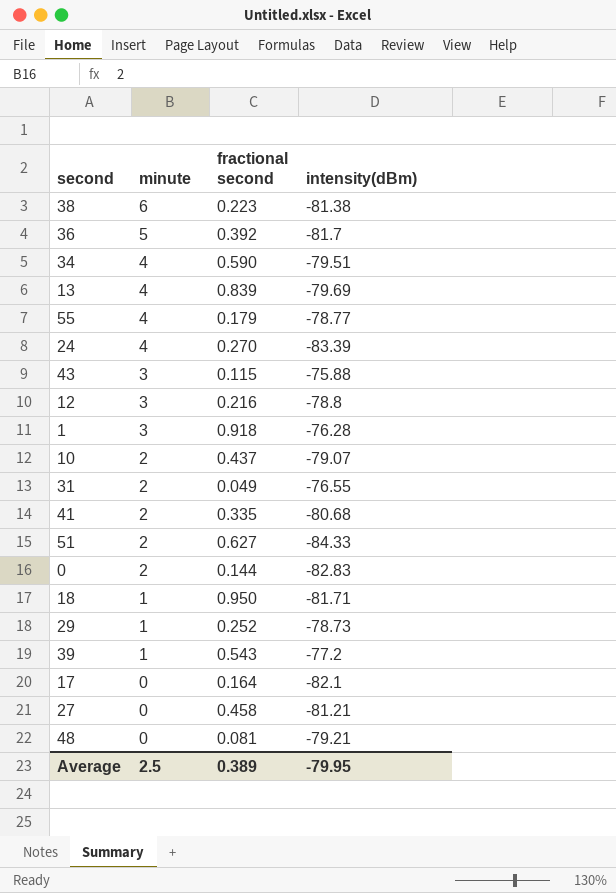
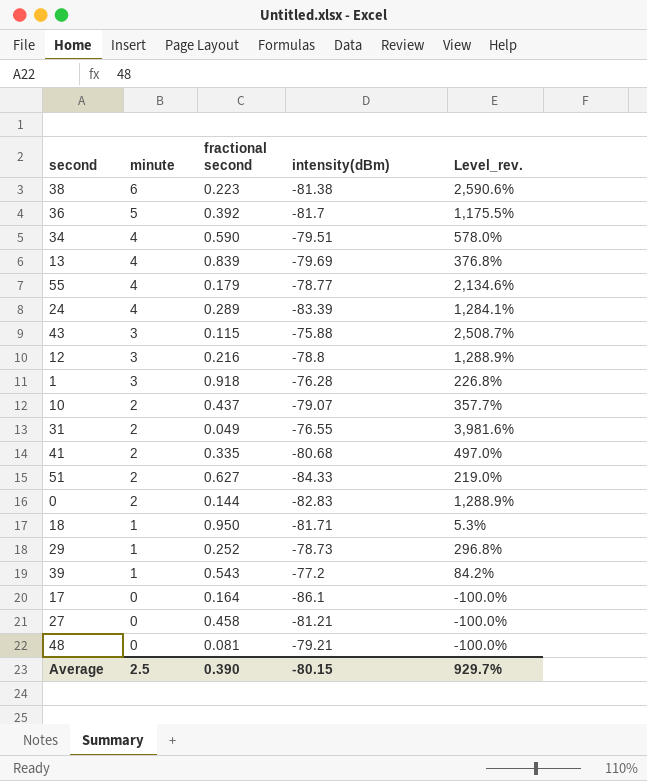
column Level_rev. | formula: none -> ([minute] - [fractional second]) / [fractional second]
24 | fractional second: 0.270 -> 0.289
17 | intensity(dBm): -82.1 -> -86.1
Average | fractional second: 0.389 -> 0.390
Average | intensity(dBm): -79.95 -> -80.15

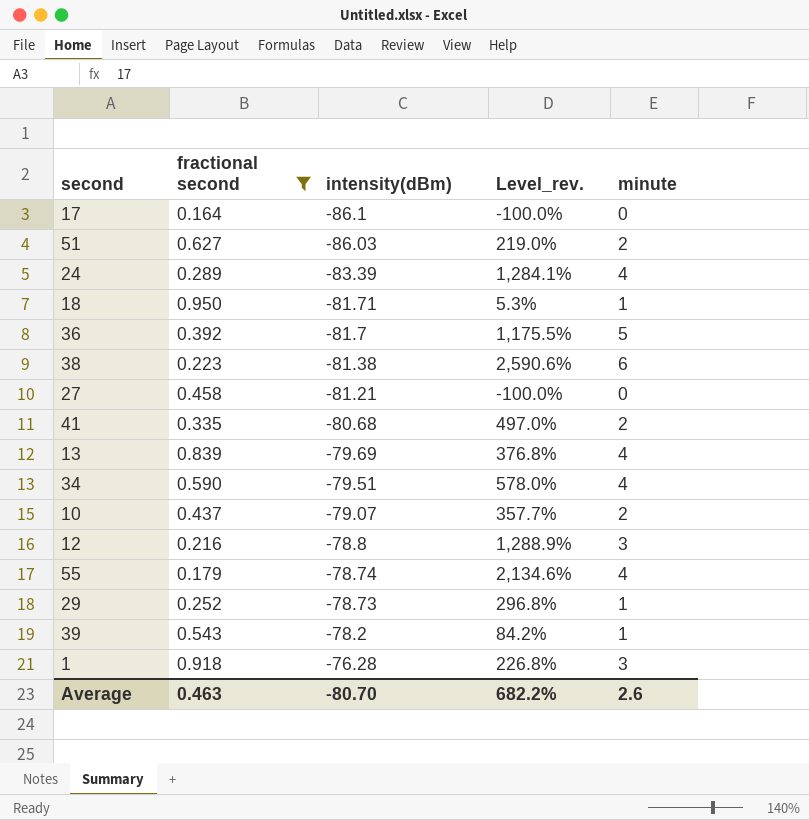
filter: none -> fractional second >= 0.164
row order: minute descending -> intensity(dBm) ascending
column minute | position: 2 -> 5
51 | intensity(dBm): -84.33 -> -86.03
55 | intensity(dBm): -78.77 -> -78.74
39 | intensity(dBm): -77.2 -> -78.2
Average | fractional second: 0.390 -> 0.463
Average | intensity(dBm): -80.15 -> -80.70
Average | Level_rev.: 929.7% -> 682.2%
Average | minute: 2.5 -> 2.6

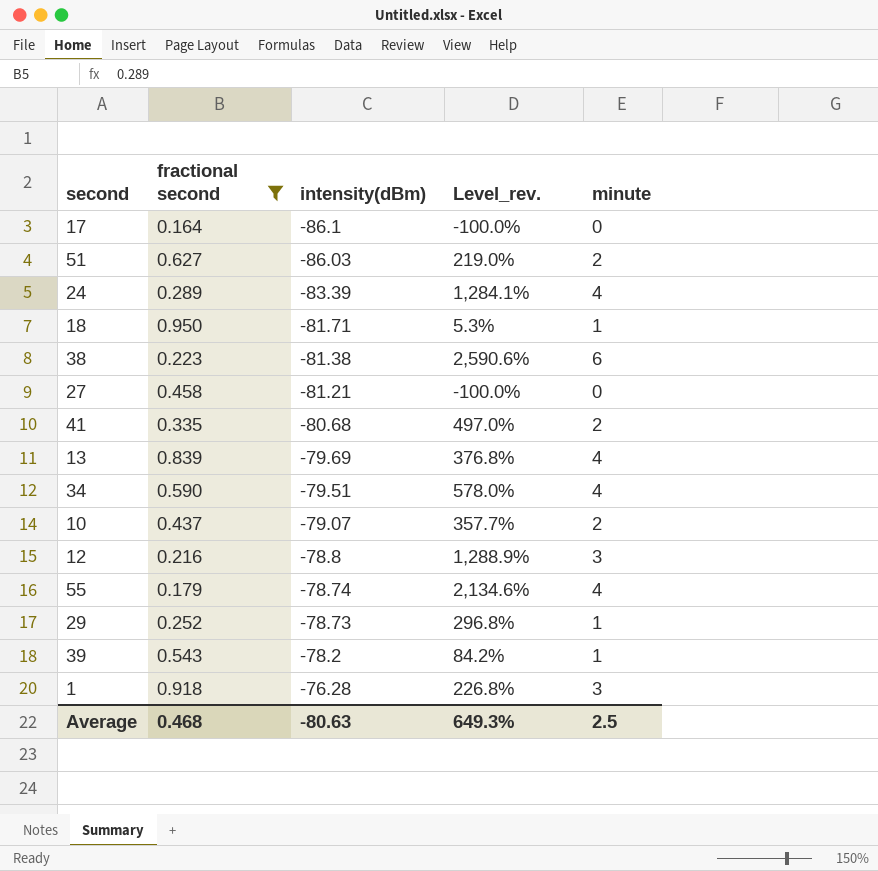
row 36: 0.392 | -81.7 | 1,175.5% | 5 -> none
Average | fractional second: 0.463 -> 0.468
Average | intensity(dBm): -80.70 -> -80.63
Average | Level_rev.: 682.2% -> 649.3%
Average | minute: 2.6 -> 2.5

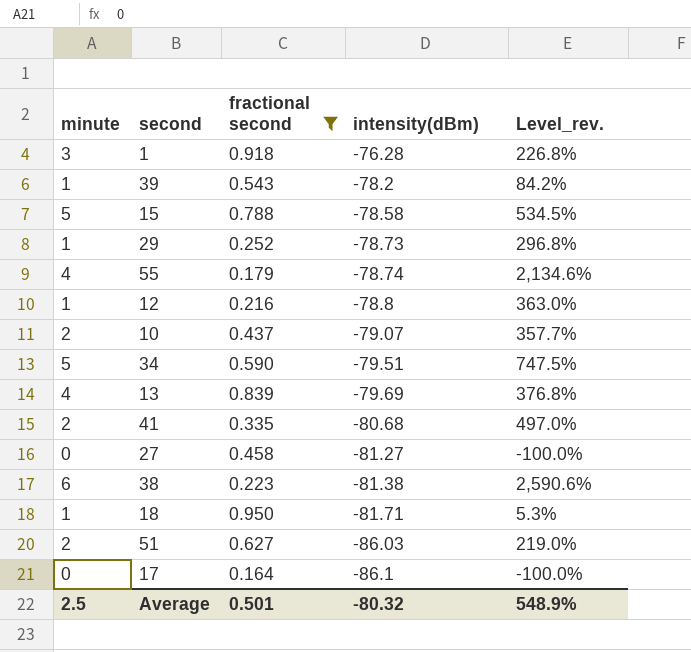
row order: intensity(dBm) ascending -> intensity(dBm) descending
column minute | position: 5 -> 1
row 24: 0.289 | -83.39 | 1,284.1% | 4 -> none
row 15: none -> 5 | 0.788 | -78.58 | 534.5%
12 | minute: 3 -> 1
12 | Level_rev.: 1,288.9% -> 363.0%
34 | minute: 4 -> 5
34 | Level_rev.: 578.0% -> 747.5%
27 | intensity(dBm): -81.21 -> -81.27
Average | fractional second: 0.468 -> 0.501
Average | intensity(dBm): -80.63 -> -80.32
Average | Level_rev.: 649.3% -> 548.9%

